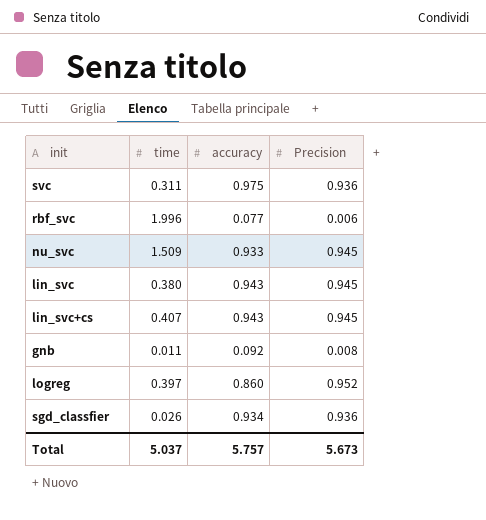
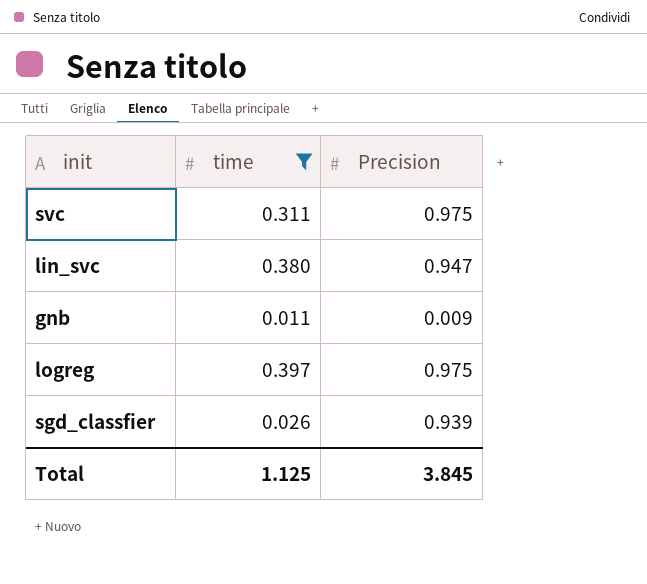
filter: none -> time <= 0.397
column accuracy | position: 3 -> none
svc | Precision: 0.936 -> 0.975
lin_svc | Precision: 0.945 -> 0.947
gnb | Precision: 0.008 -> 0.009
logreg | Precision: 0.952 -> 0.975
sgd_classfier | Precision: 0.936 -> 0.939
Total | time: 5.037 -> 1.125
Total | Precision: 5.673 -> 3.845

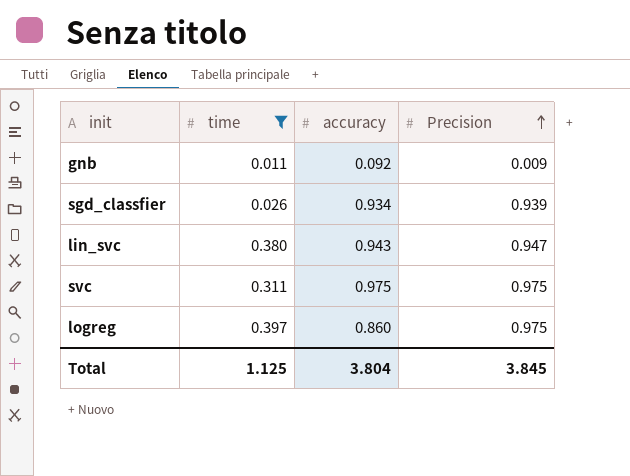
row order: none -> Precision ascending
column accuracy | position: none -> 3

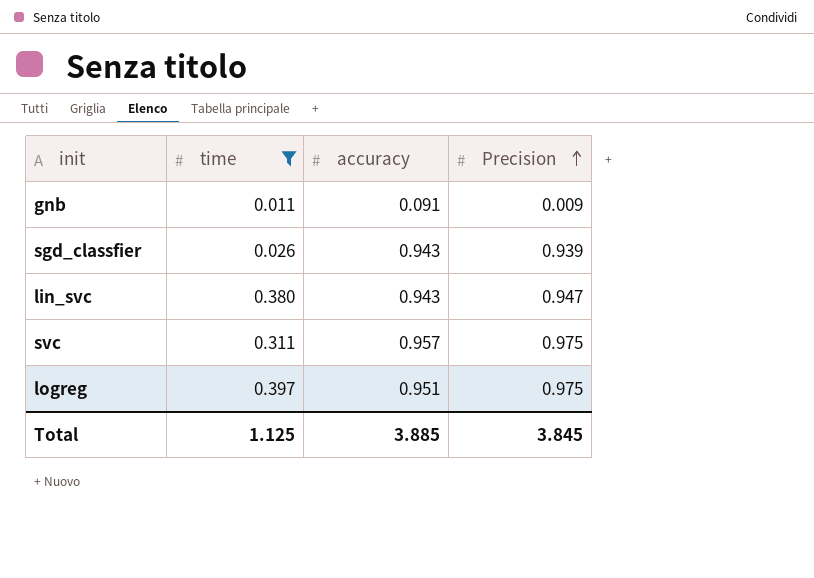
gnb | accuracy: 0.092 -> 0.091
sgd_classfier | accuracy: 0.934 -> 0.943
svc | accuracy: 0.975 -> 0.957
logreg | accuracy: 0.860 -> 0.951
Total | accuracy: 3.804 -> 3.885

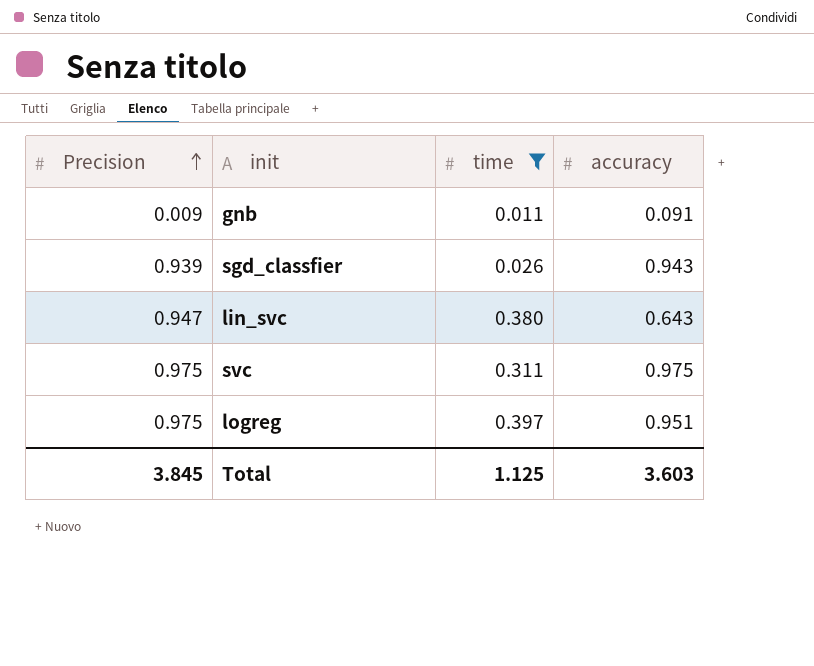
column Precision | position: 4 -> 1
lin_svc | accuracy: 0.943 -> 0.643
svc | accuracy: 0.957 -> 0.975
Total | accuracy: 3.885 -> 3.603

